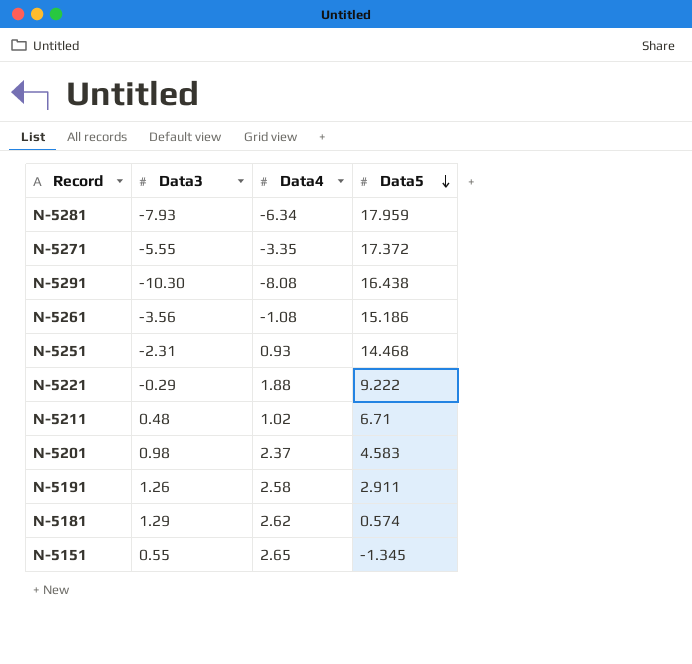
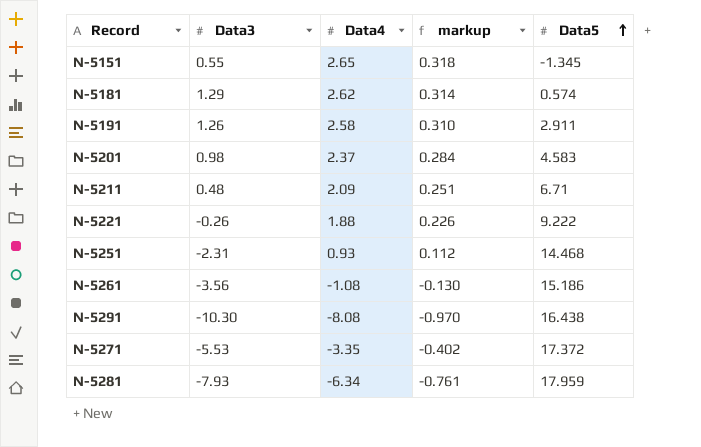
row order: Data5 descending -> Data5 ascending
column markup | formula: none -> [Data4] * 0.12
N-5211 | Data4: 1.02 -> 2.09
N-5221 | Data3: -0.29 -> -0.26
N-5271 | Data3: -5.55 -> -5.53

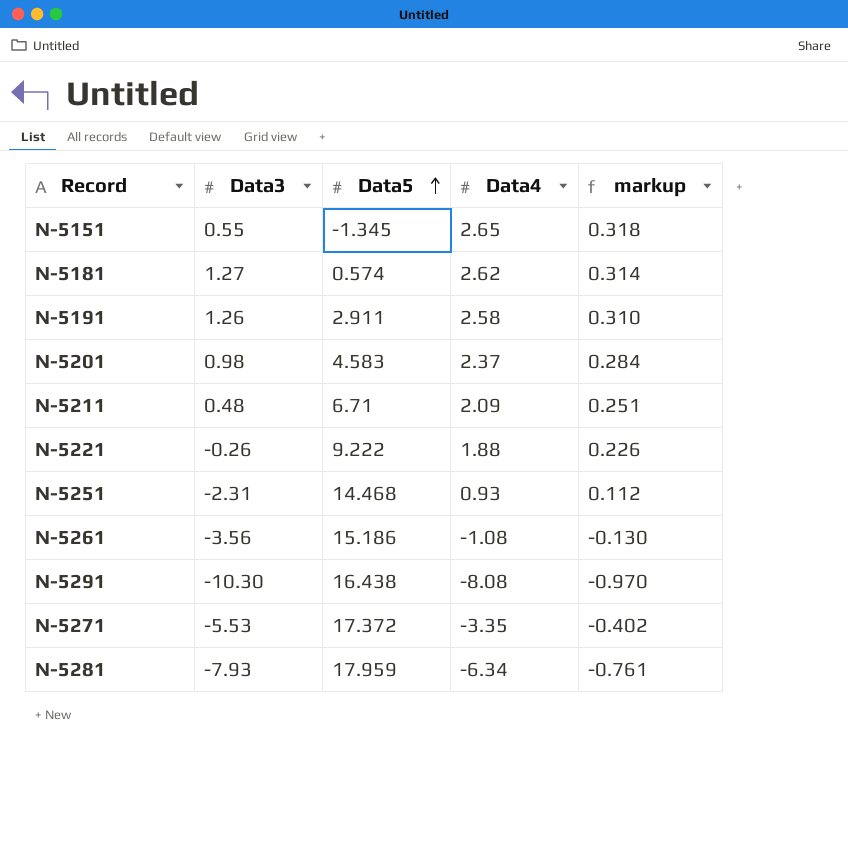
column Data5 | position: 5 -> 3
N-5181 | Data3: 1.29 -> 1.27

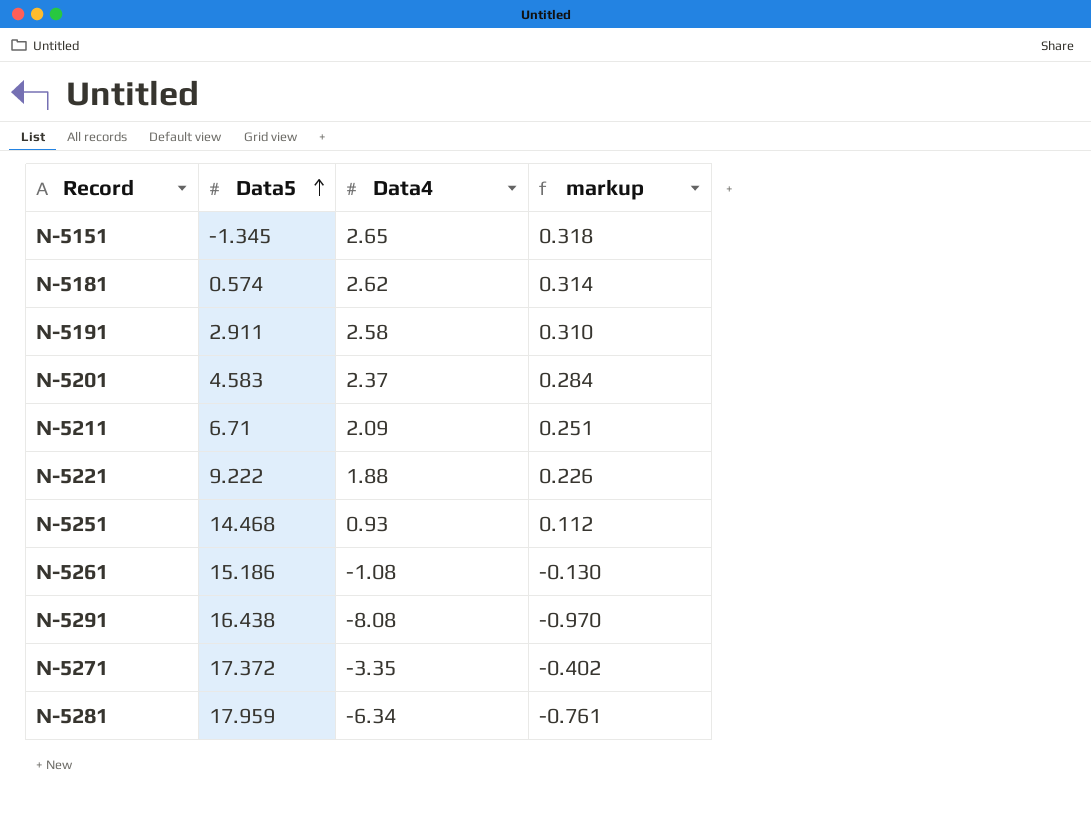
column Data3 | position: 2 -> none

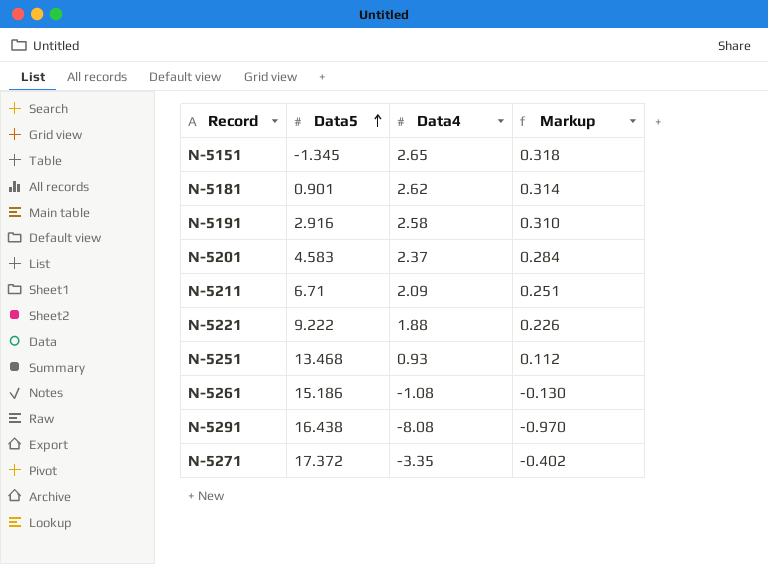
column name: markup -> Markup
row N-5281: 17.959 | -6.34 | -0.761 -> none
N-5181 | Data5: 0.574 -> 0.901
N-5191 | Data5: 2.911 -> 2.916
N-5251 | Data5: 14.468 -> 13.468

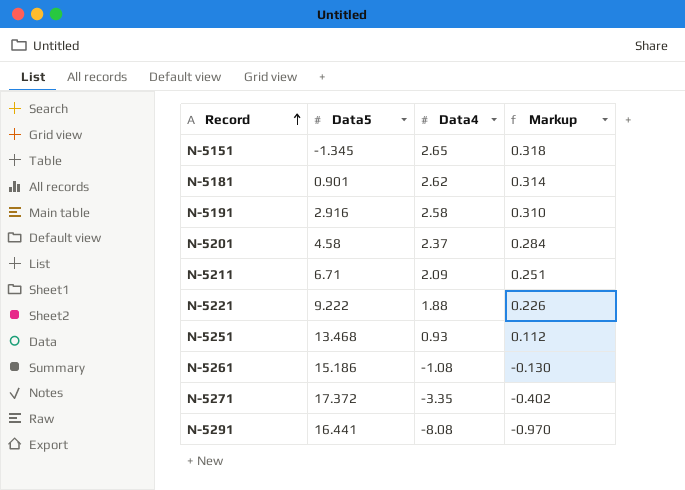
row order: Data5 ascending -> Record ascending
N-5201 | Data5: 4.583 -> 4.58
N-5291 | Data5: 16.438 -> 16.441

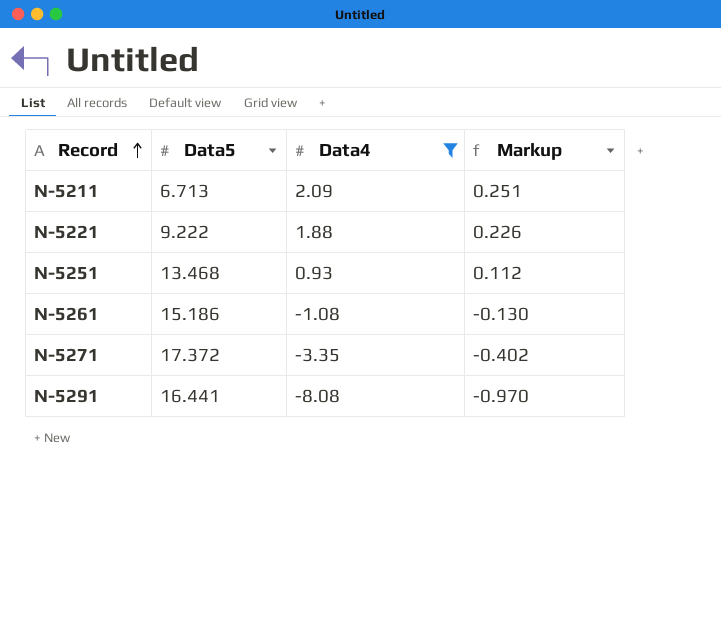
filter: none -> Data4 <= 2.09
N-5211 | Data5: 6.71 -> 6.713

